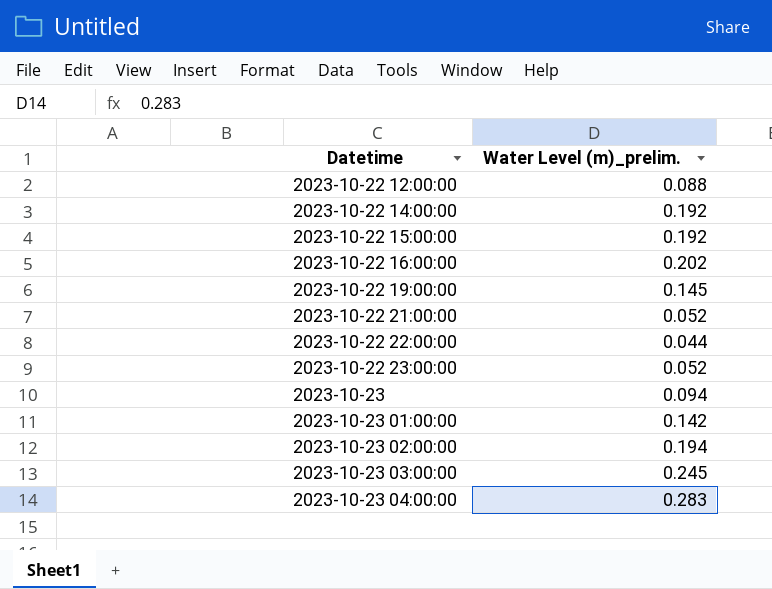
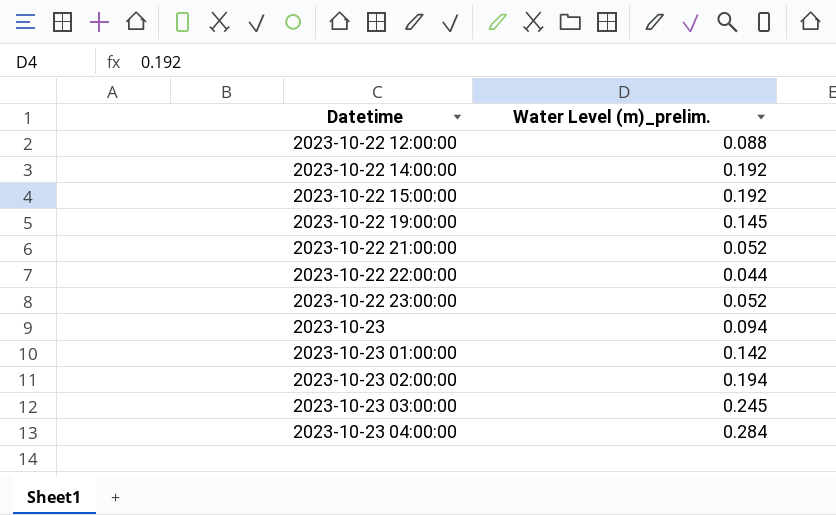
row 2023-10-22 16:00:00: 0.202 -> none
2023-10-23 04:00:00 | Water Level (m)_prelim.: 0.283 -> 0.284

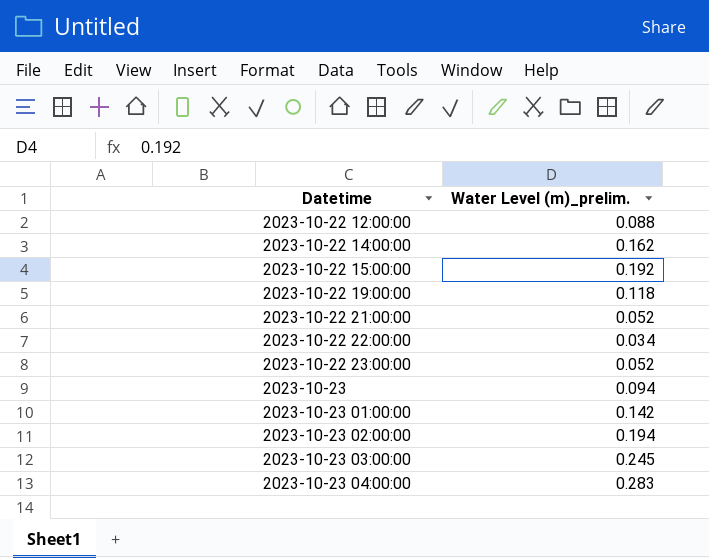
2023-10-22 14:00:00 | Water Level (m)_prelim.: 0.192 -> 0.162
2023-10-22 19:00:00 | Water Level (m)_prelim.: 0.145 -> 0.118
2023-10-22 22:00:00 | Water Level (m)_prelim.: 0.044 -> 0.034
2023-10-23 04:00:00 | Water Level (m)_prelim.: 0.284 -> 0.283

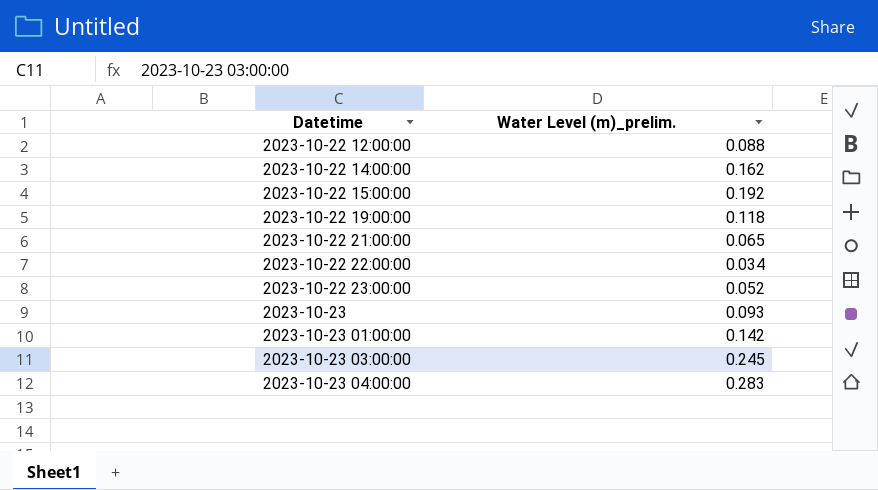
row 2023-10-23 02:00:00: 0.194 -> none
2023-10-22 21:00:00 | Water Level (m)_prelim.: 0.052 -> 0.065
2023-10-23 | Water Level (m)_prelim.: 0.094 -> 0.093

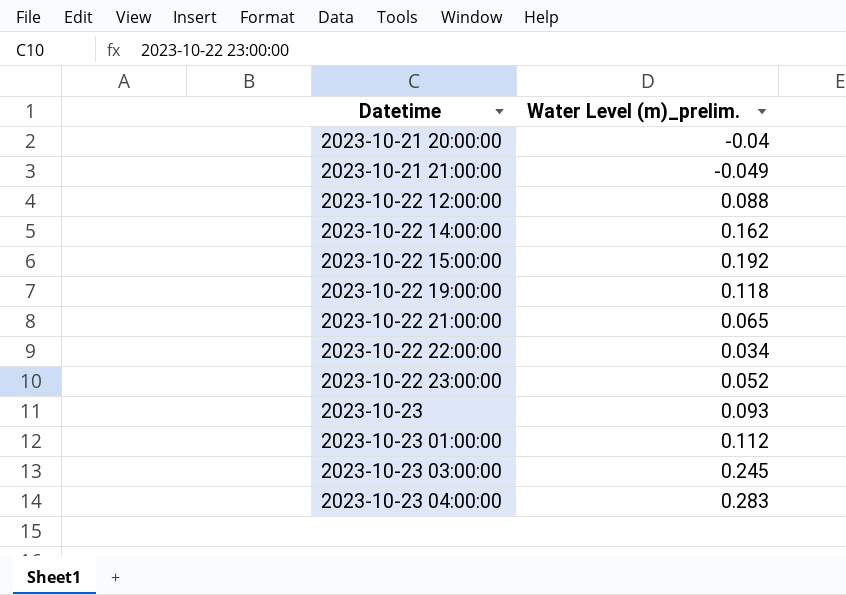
row 2023-10-21 20:00:00: none -> -0.04
row 2023-10-21 21:00:00: none -> -0.049
2023-10-23 01:00:00 | Water Level (m)_prelim.: 0.142 -> 0.112

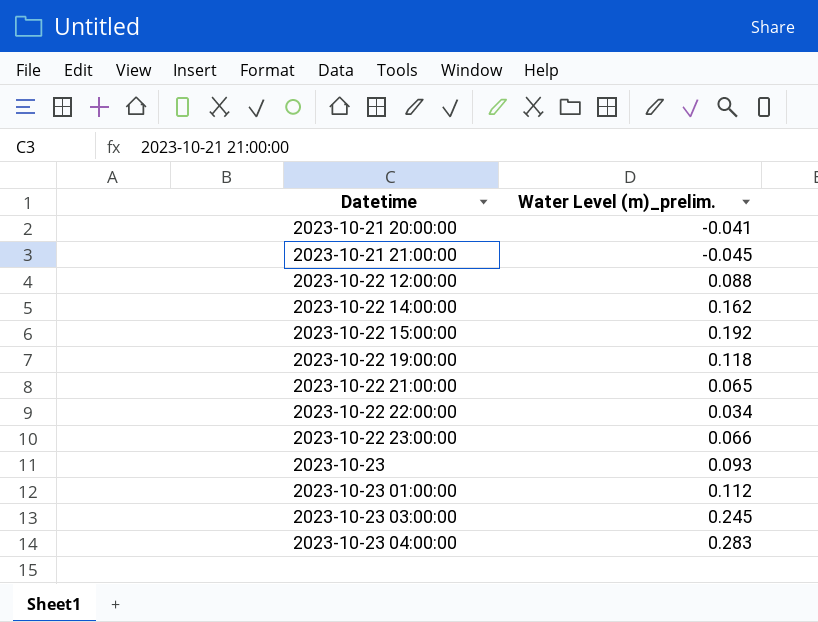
2023-10-21 20:00:00 | Water Level (m)_prelim.: -0.04 -> -0.041
2023-10-21 21:00:00 | Water Level (m)_prelim.: -0.049 -> -0.045
2023-10-22 23:00:00 | Water Level (m)_prelim.: 0.052 -> 0.066

